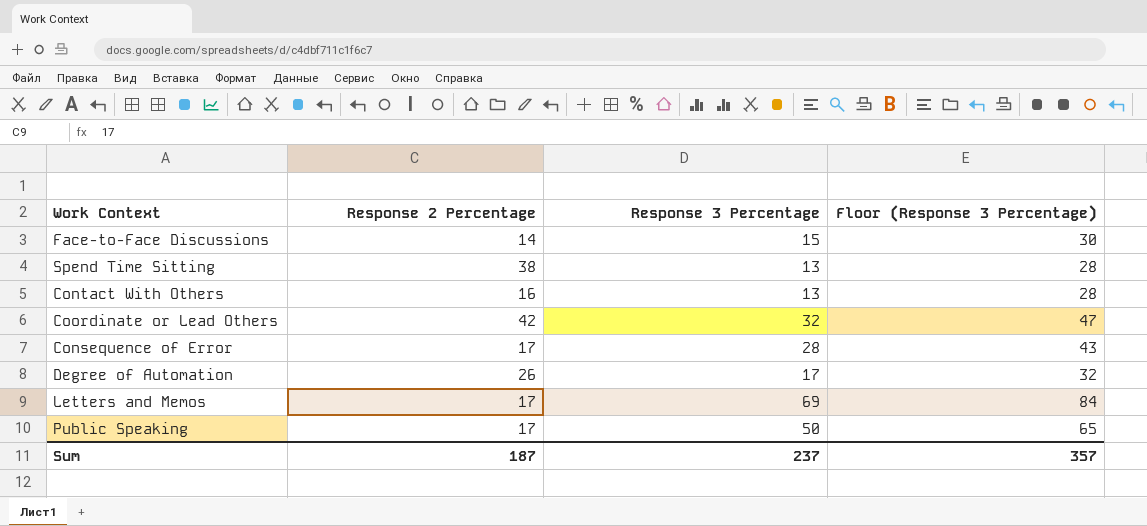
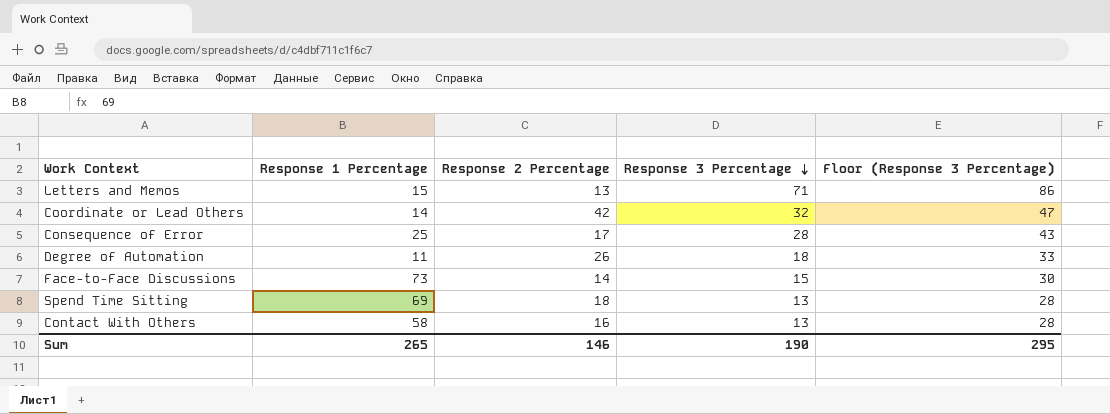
row order: none -> Response 3 Percentage descending
column Response 1 Percentage | position: none -> 2
row Public Speaking: 17 | 50 | 65 -> none
Letters and Memos | Response 2 Percentage: 17 -> 13
Letters and Memos | Response 3 Percentage: 69 -> 71
Letters and Memos | Floor (Response 3 Percentage): 84 -> 86
Degree of Automation | Response 3 Percentage: 17 -> 18
Degree of Automation | Floor (Response 3 Percentage): 32 -> 33
Spend Time Sitting | Response 2 Percentage: 38 -> 18
Sum | Response 2 Percentage: 187 -> 146
Sum | Response 3 Percentage: 237 -> 190
Sum | Floor (Response 3 Percentage): 357 -> 295

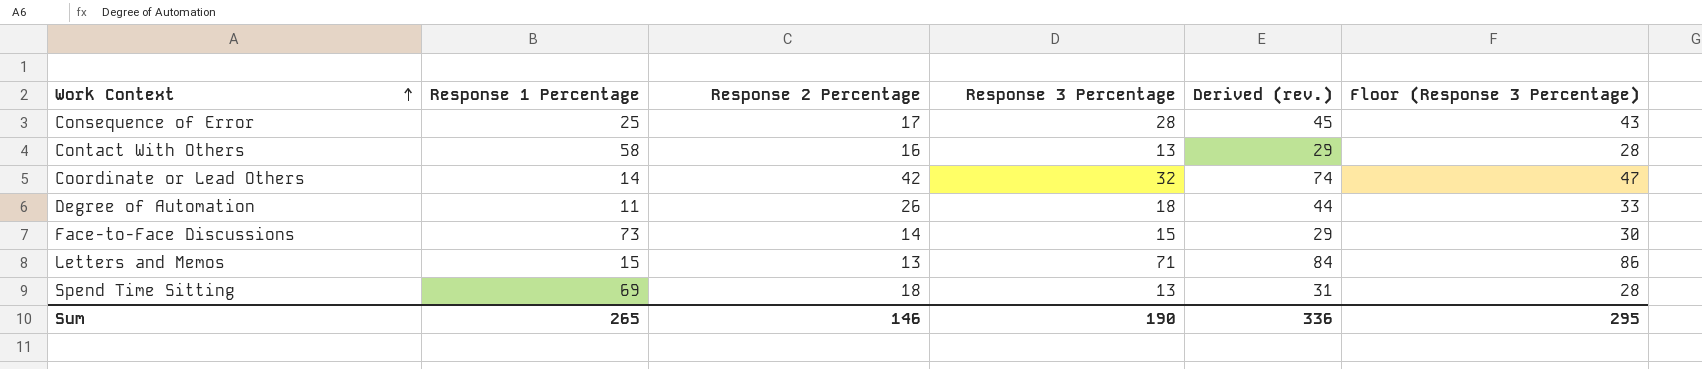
row order: Response 3 Percentage descending -> Work Context ascending
column Derived (rev.) | formula: none -> [Response 2 Percentage] + [Response 3 Percentage]

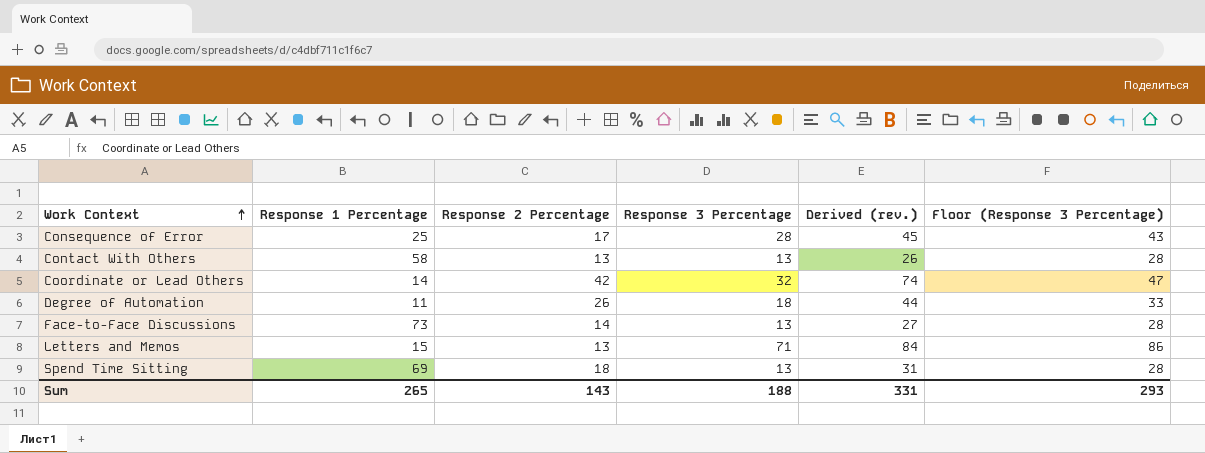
Contact With Others | Response 2 Percentage: 16 -> 13
Contact With Others | Derived (rev.): 29 -> 26
Face-to-Face Discussions | Response 3 Percentage: 15 -> 13
Face-to-Face Discussions | Derived (rev.): 29 -> 27
Face-to-Face Discussions | Floor (Response 3 Percentage): 30 -> 28
Sum | Response 2 Percentage: 146 -> 143
Sum | Response 3 Percentage: 190 -> 188
Sum | Derived (rev.): 336 -> 331
Sum | Floor (Response 3 Percentage): 295 -> 293

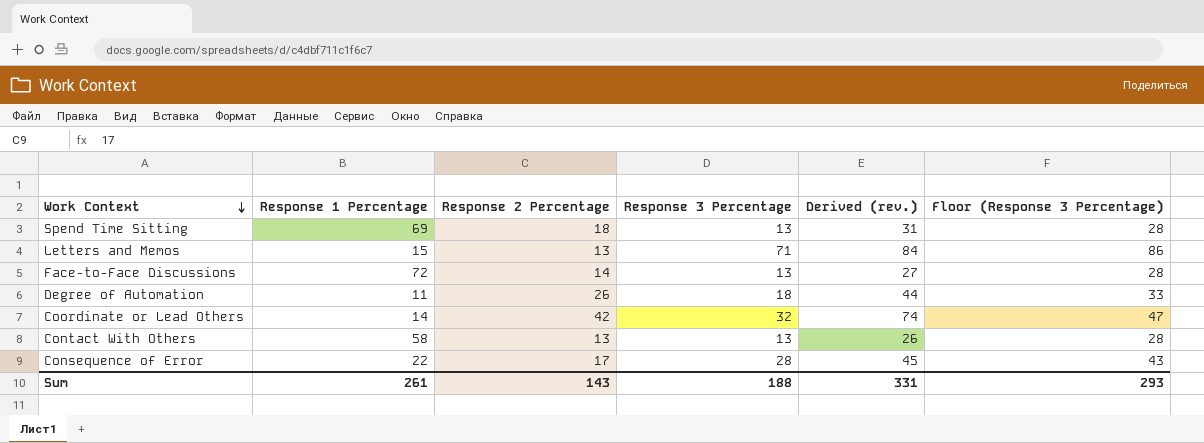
row order: Work Context ascending -> Work Context descending
Face-to-Face Discussions | Response 1 Percentage: 73 -> 72
Consequence of Error | Response 1 Percentage: 25 -> 22
Sum | Response 1 Percentage: 265 -> 261

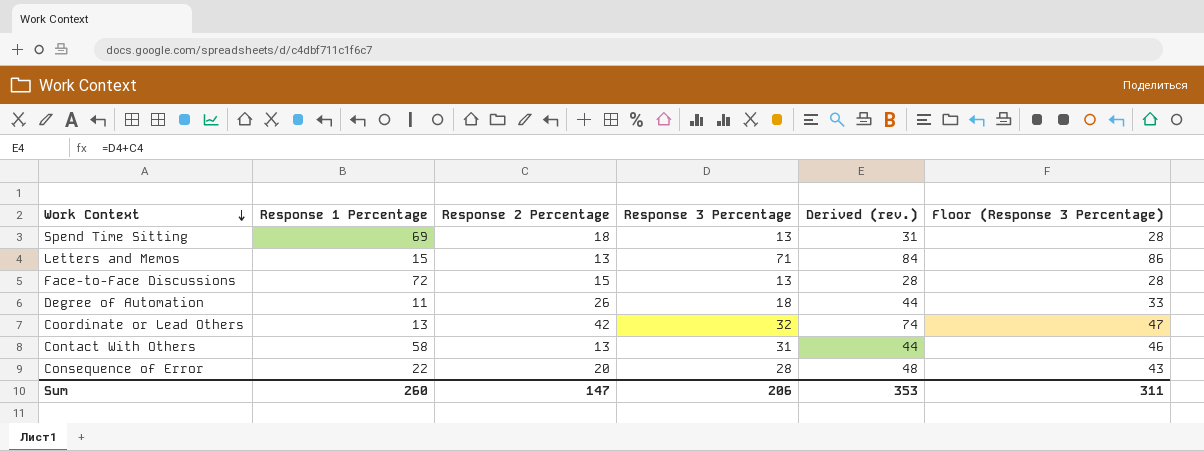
Face-to-Face Discussions | Response 2 Percentage: 14 -> 15
Face-to-Face Discussions | Derived (rev.): 27 -> 28
Coordinate or Lead Others | Response 1 Percentage: 14 -> 13
Contact With Others | Response 3 Percentage: 13 -> 31
Contact With Others | Derived (rev.): 26 -> 44
Contact With Others | Floor (Response 3 Percentage): 28 -> 46
Consequence of Error | Response 2 Percentage: 17 -> 20
Consequence of Error | Derived (rev.): 45 -> 48
Sum | Response 1 Percentage: 261 -> 260
Sum | Response 2 Percentage: 143 -> 147
Sum | Response 3 Percentage: 188 -> 206
Sum | Derived (rev.): 331 -> 353
Sum | Floor (Response 3 Percentage): 293 -> 311

